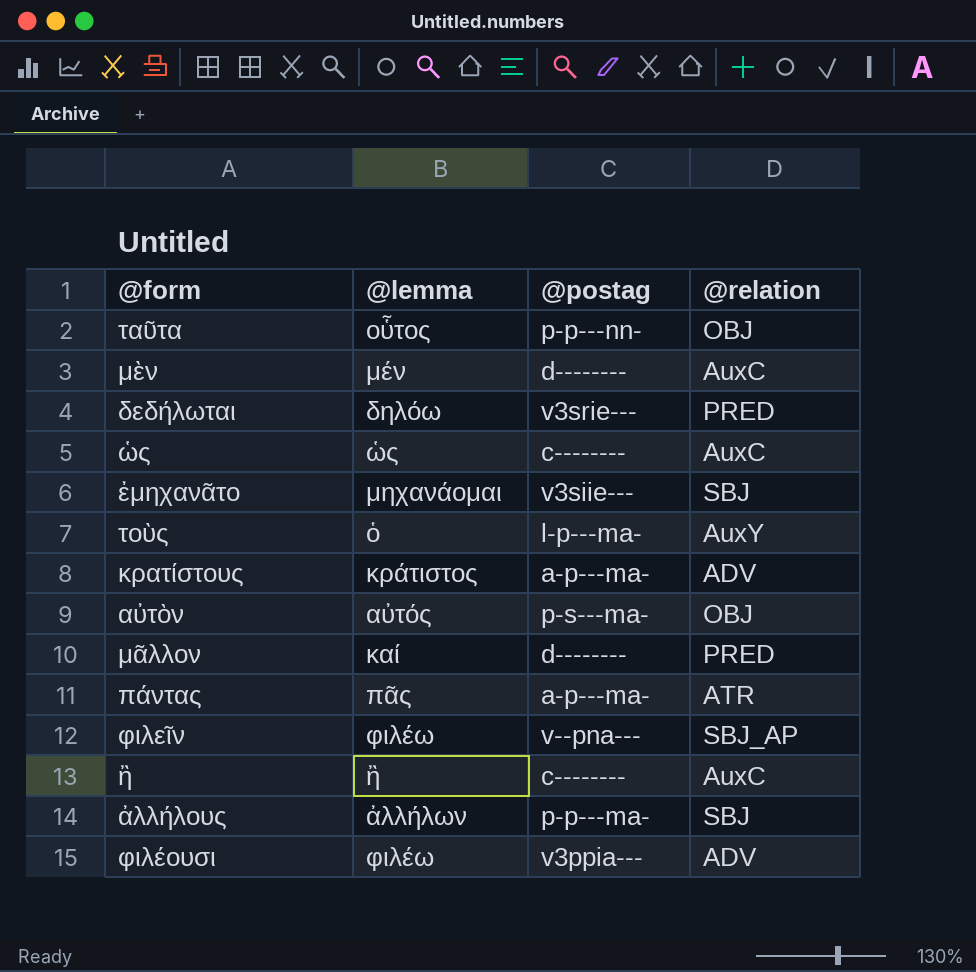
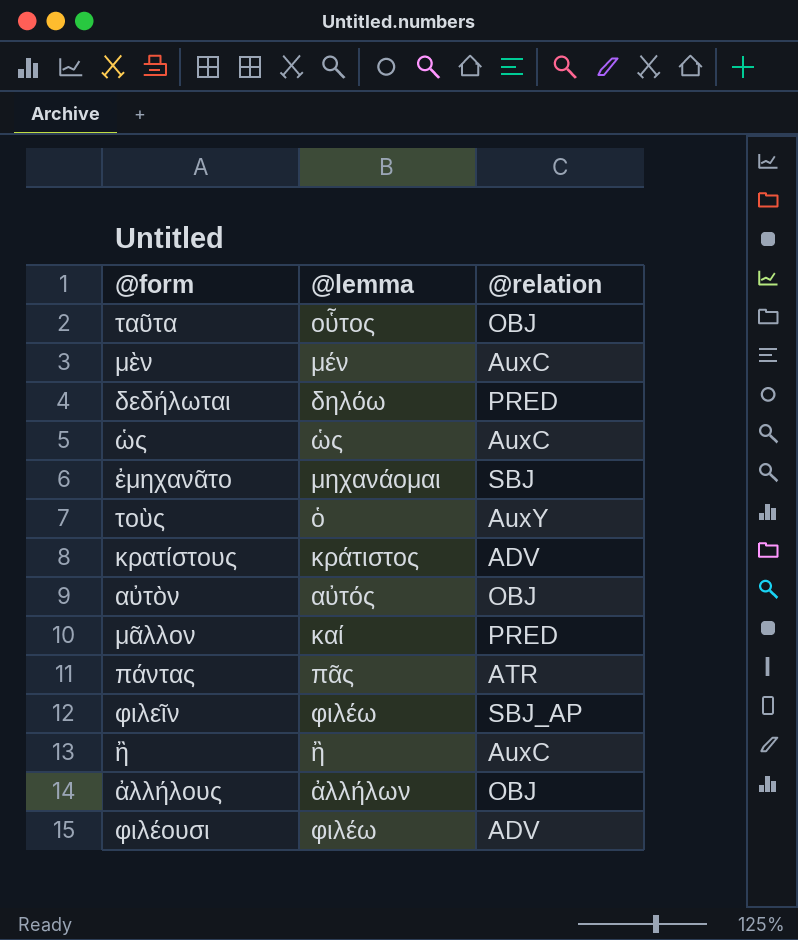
column @postag | position: 3 -> none
ἀλλήλους | @relation: SBJ -> OBJ

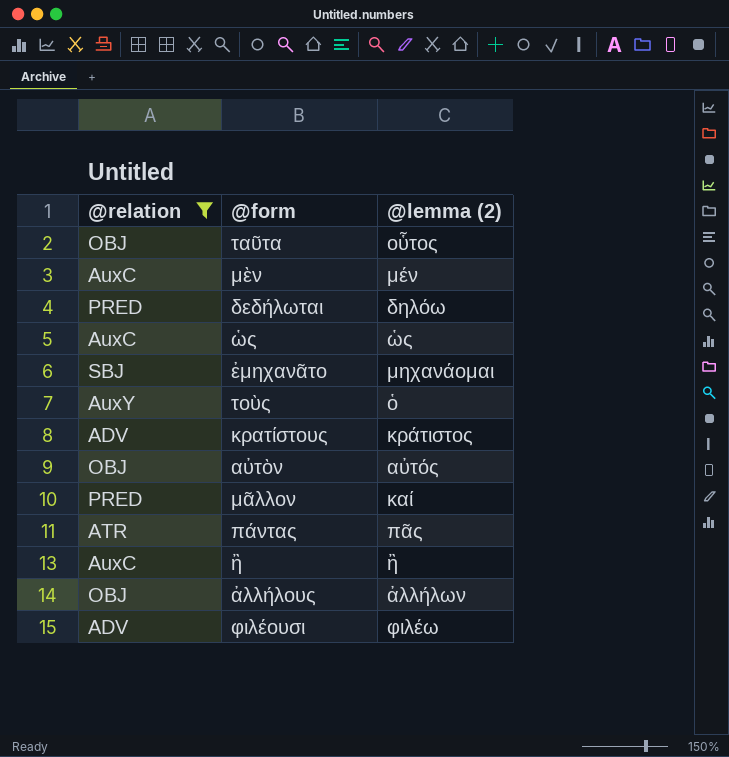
filter: none -> @relation != SBJ_AP
column @relation | position: 3 -> 1
column name: @lemma -> @lemma (2)

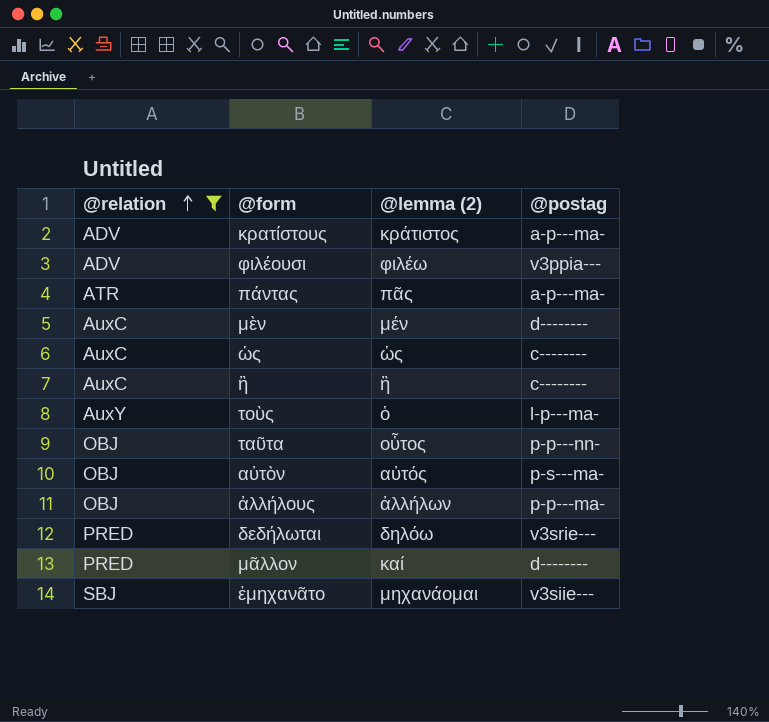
row order: none -> @relation ascending
column @postag | position: none -> 4

